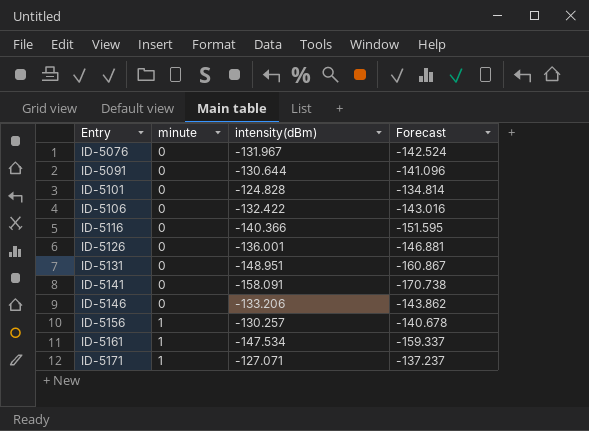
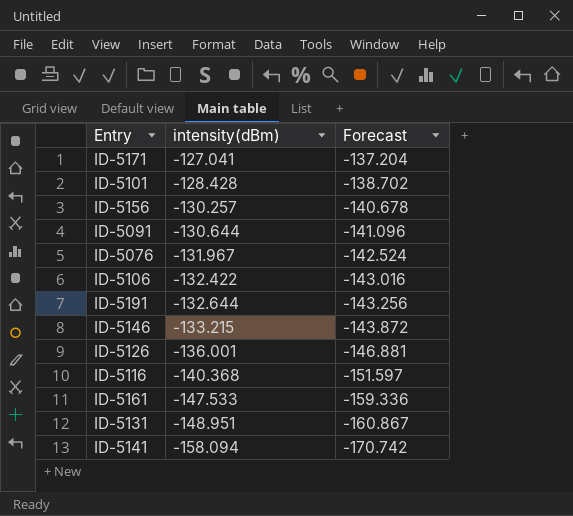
row order: Entry ascending -> intensity(dBm) descending
column minute | position: 2 -> none
ID-5171 | intensity(dBm): -127.071 -> -127.041
ID-5171 | Forecast: -137.237 -> -137.204
ID-5101 | intensity(dBm): -124.828 -> -128.428
ID-5101 | Forecast: -134.814 -> -138.702
row ID-5191: none -> -132.644 | -143.256
ID-5146 | intensity(dBm): -133.206 -> -133.215
ID-5146 | Forecast: -143.862 -> -143.872
ID-5116 | intensity(dBm): -140.366 -> -140.368
ID-5116 | Forecast: -151.595 -> -151.597
ID-5161 | intensity(dBm): -147.534 -> -147.533
ID-5161 | Forecast: -159.337 -> -159.336
ID-5141 | intensity(dBm): -158.091 -> -158.094
ID-5141 | Forecast: -170.738 -> -170.742

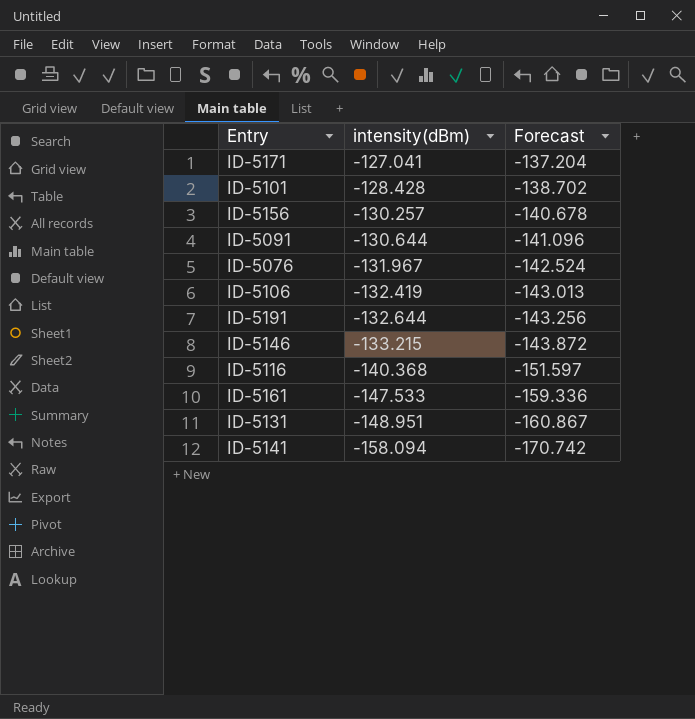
row ID-5126: -136.001 | -146.881 -> none
ID-5106 | intensity(dBm): -132.422 -> -132.419
ID-5106 | Forecast: -143.016 -> -143.013

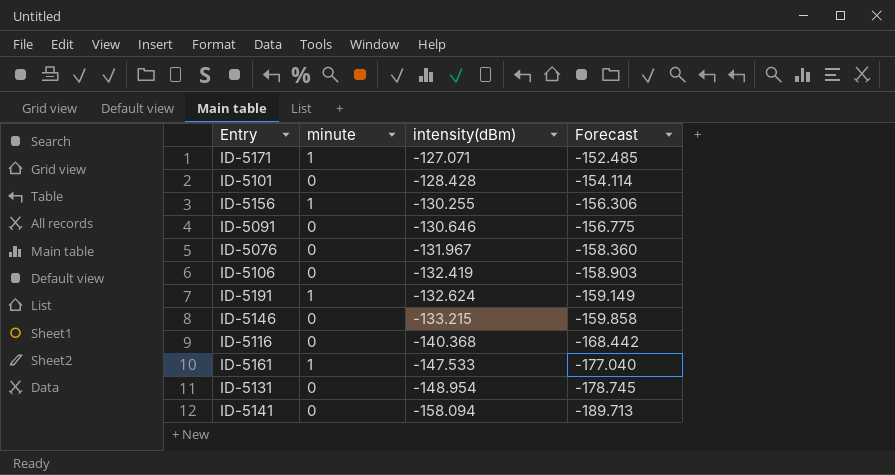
column minute | position: none -> 2
column Forecast | formula: [intensity(dBm)] * 1.08 -> [intensity(dBm)] * 1.2
ID-5171 | intensity(dBm): -127.041 -> -127.071
ID-5156 | intensity(dBm): -130.257 -> -130.255
ID-5091 | intensity(dBm): -130.644 -> -130.646
ID-5191 | intensity(dBm): -132.644 -> -132.624
ID-5131 | intensity(dBm): -148.951 -> -148.954

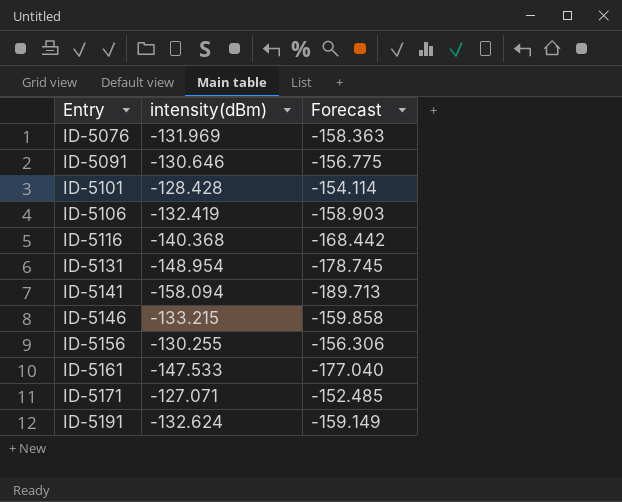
row order: intensity(dBm) descending -> Entry ascending
column minute | position: 2 -> none
ID-5076 | intensity(dBm): -131.967 -> -131.969
ID-5076 | Forecast: -158.360 -> -158.363

